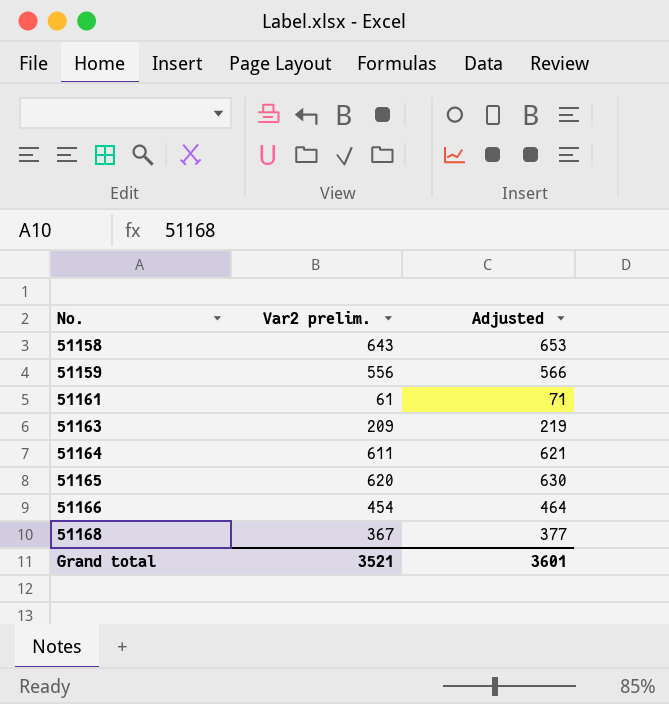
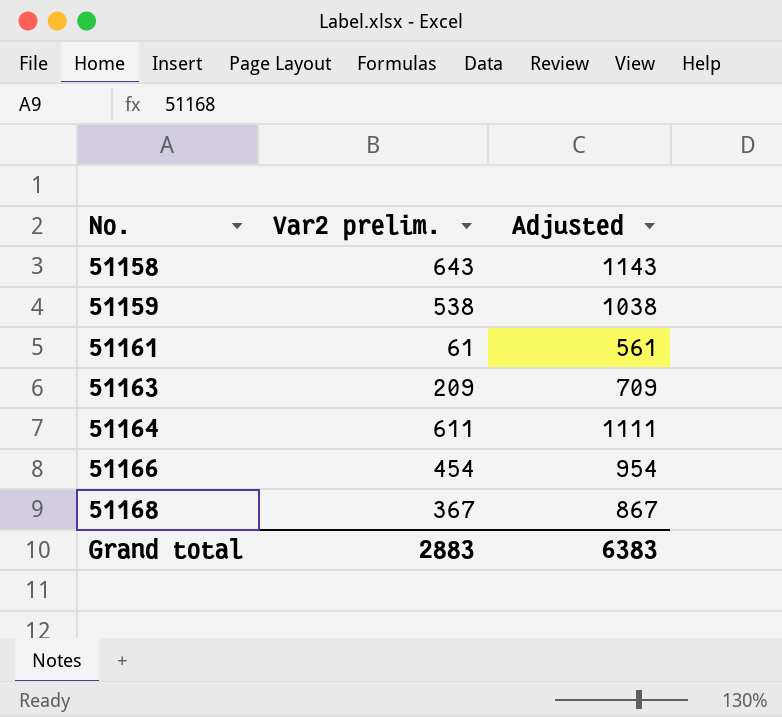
column Adjusted | formula: [Var2 prelim.] + 10 -> [Var2 prelim.] + 500
row 51165: 620 | 630 -> none
51159 | Var2 prelim.: 556 -> 538
Grand total | Var2 prelim.: 3521 -> 2883
Grand total | Adjusted: 3601 -> 6383

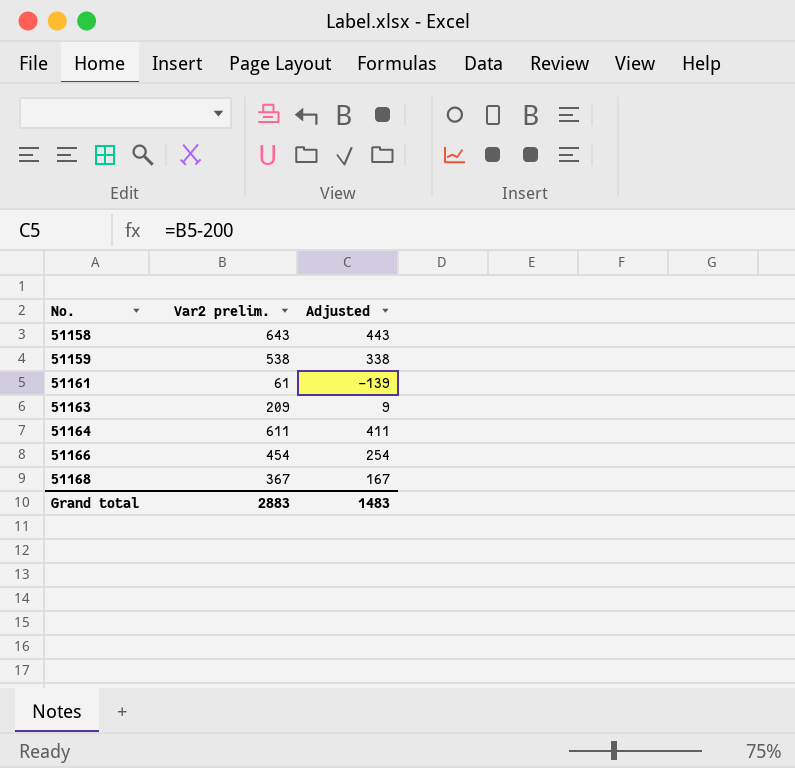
column Adjusted | formula: [Var2 prelim.] + 500 -> [Var2 prelim.] - 200
Grand total | Adjusted: 6383 -> 1483

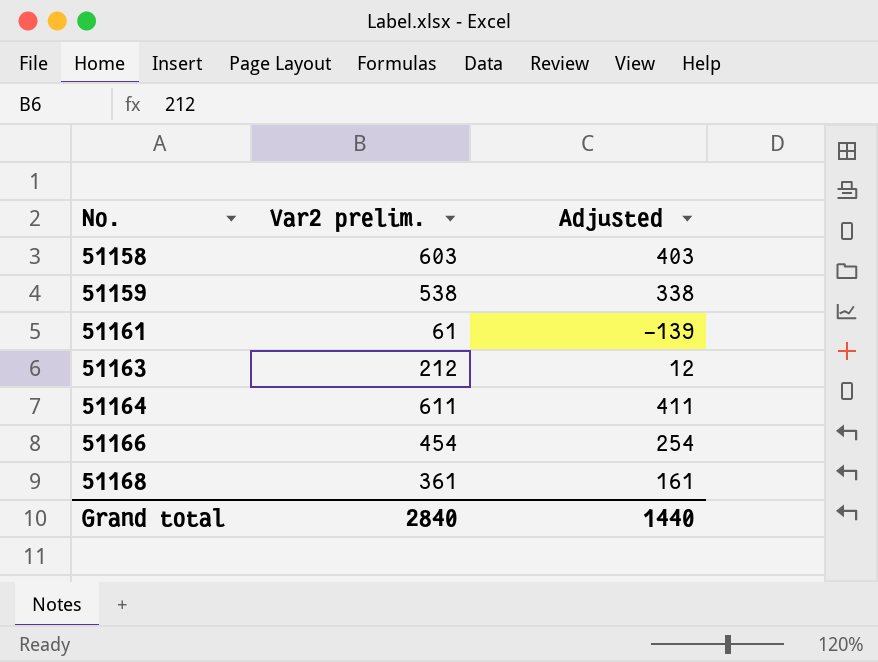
51158 | Var2 prelim.: 643 -> 603
51158 | Adjusted: 443 -> 403
51163 | Var2 prelim.: 209 -> 212
51163 | Adjusted: 9 -> 12
51168 | Var2 prelim.: 367 -> 361
51168 | Adjusted: 167 -> 161
Grand total | Var2 prelim.: 2883 -> 2840
Grand total | Adjusted: 1483 -> 1440

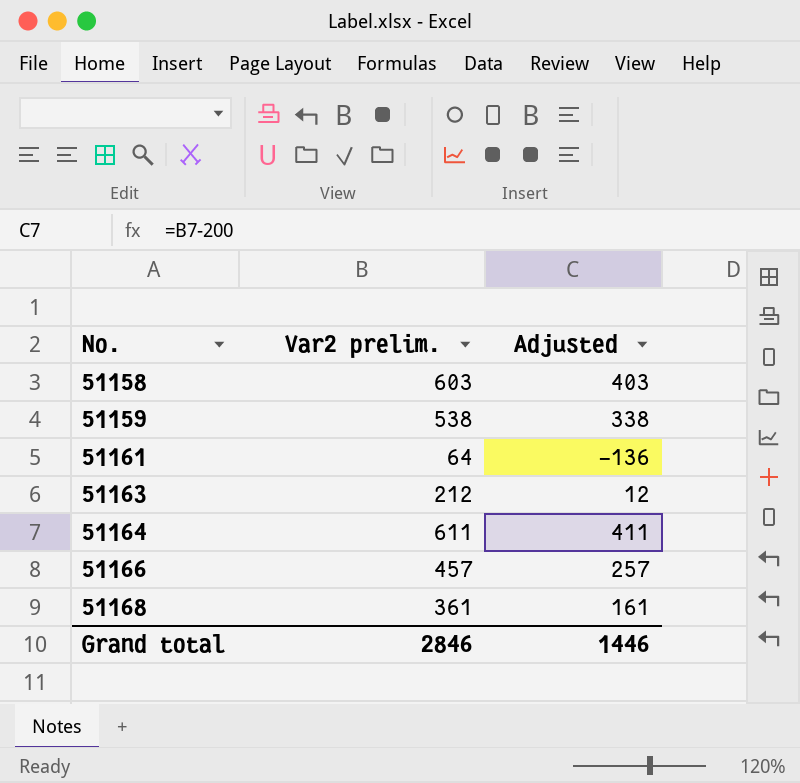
51161 | Var2 prelim.: 61 -> 64
51161 | Adjusted: -139 -> -136
51166 | Var2 prelim.: 454 -> 457
51166 | Adjusted: 254 -> 257
Grand total | Var2 prelim.: 2840 -> 2846
Grand total | Adjusted: 1440 -> 1446

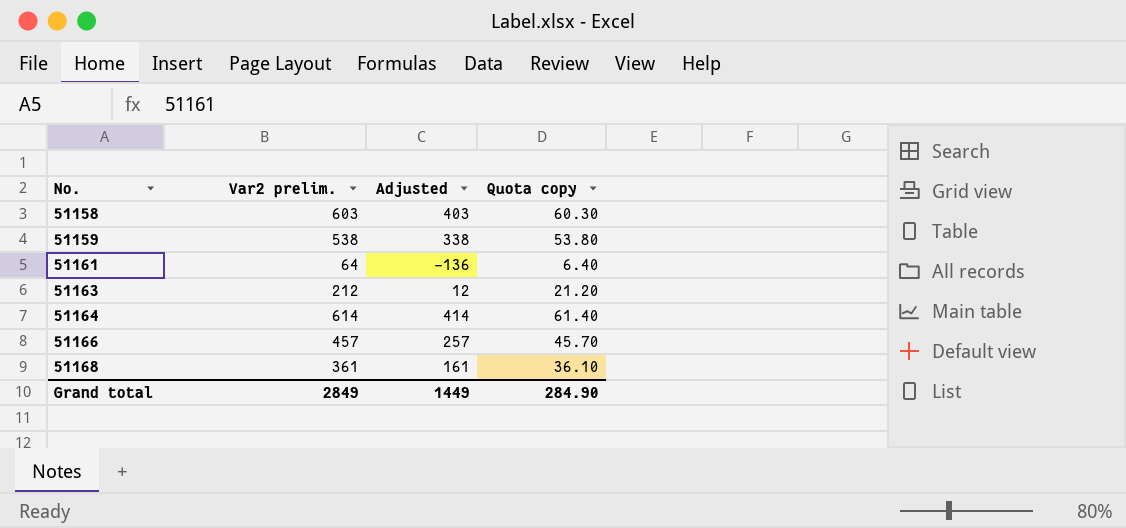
column Quota copy | formula: none -> [Var2 prelim.] * 0.1
51164 | Var2 prelim.: 611 -> 614
51164 | Adjusted: 411 -> 414
Grand total | Var2 prelim.: 2846 -> 2849
Grand total | Adjusted: 1446 -> 1449

